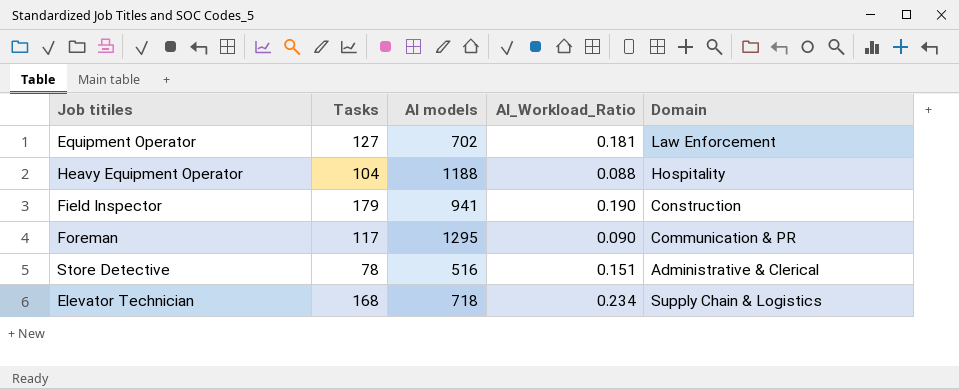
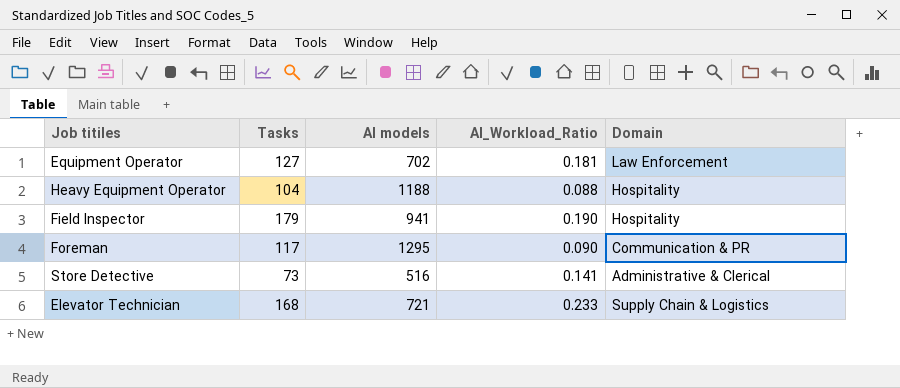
Field Inspector | Domain: Construction -> Hospitality
Store Detective | Tasks: 78 -> 73
Store Detective | AI_Workload_Ratio: 0.151 -> 0.141
Elevator Technician | AI models: 718 -> 721
Elevator Technician | AI_Workload_Ratio: 0.234 -> 0.233

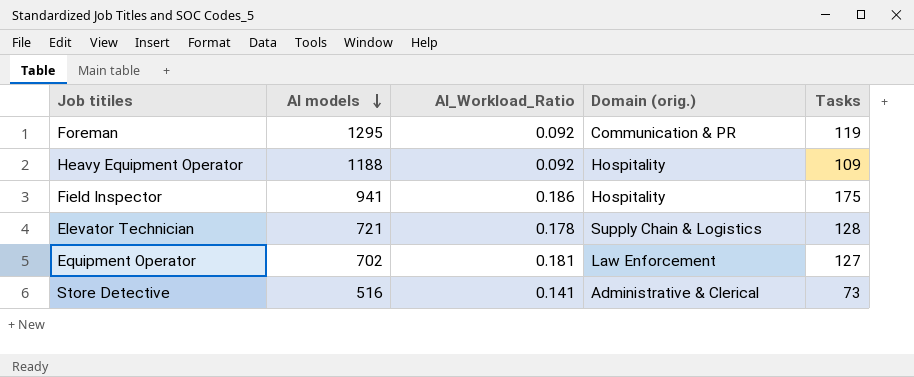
row order: none -> AI models descending
column name: Domain -> Domain (orig.)
column Tasks | position: 2 -> 5
Foreman | AI_Workload_Ratio: 0.090 -> 0.092
Foreman | Tasks: 117 -> 119
Heavy Equipment Operator | AI_Workload_Ratio: 0.088 -> 0.092
Heavy Equipment Operator | Tasks: 104 -> 109
Field Inspector | AI_Workload_Ratio: 0.190 -> 0.186
Field Inspector | Tasks: 179 -> 175
Elevator Technician | AI_Workload_Ratio: 0.233 -> 0.178
Elevator Technician | Tasks: 168 -> 128

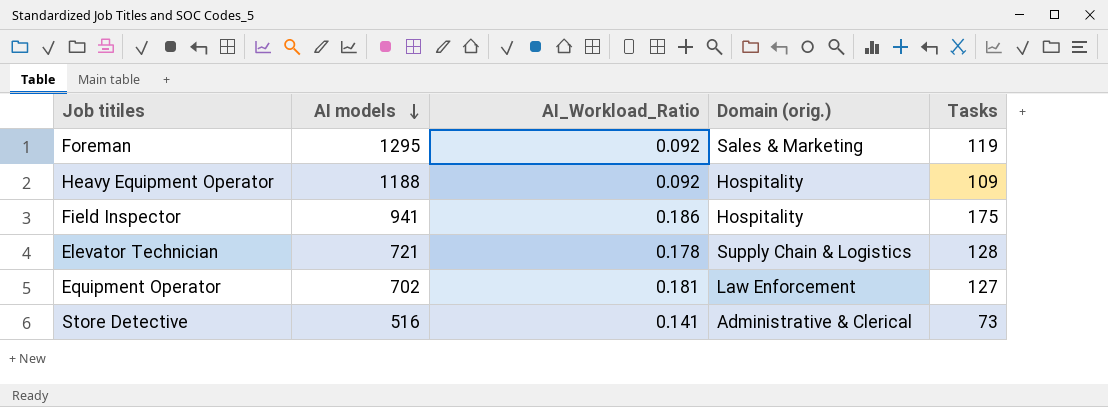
Foreman | Domain (orig.): Communication & PR -> Sales & Marketing

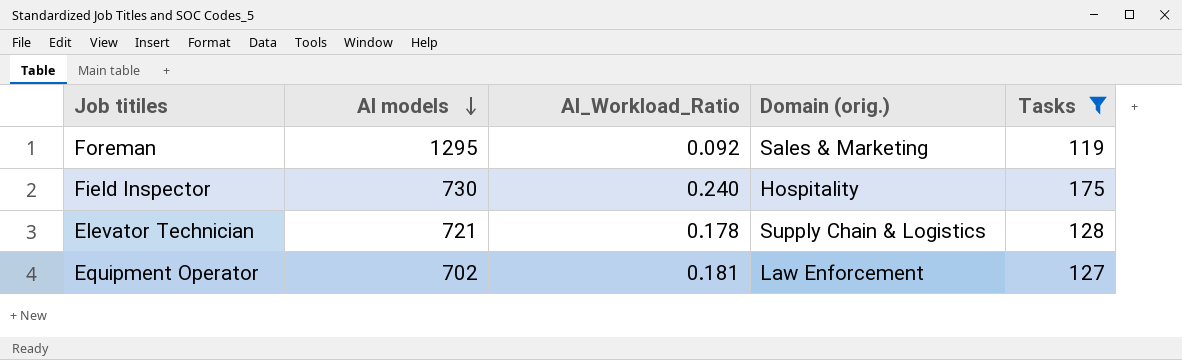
filter: none -> Tasks >= 119
Field Inspector | AI models: 941 -> 730
Field Inspector | AI_Workload_Ratio: 0.186 -> 0.240

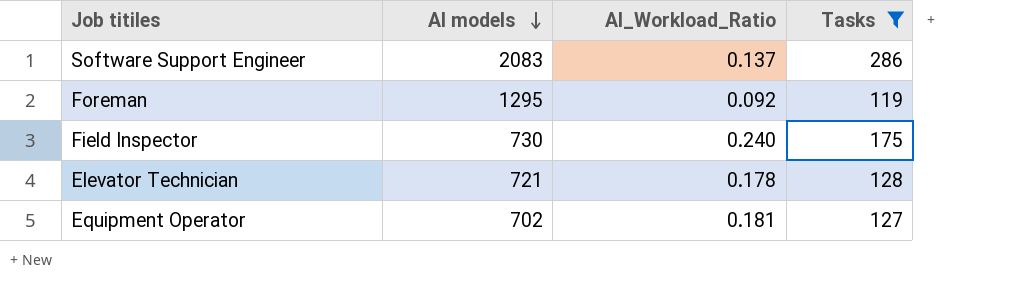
column Domain (orig.) | position: 4 -> none
row Software Support Engineer: none -> 2083 | 0.137 | 286

